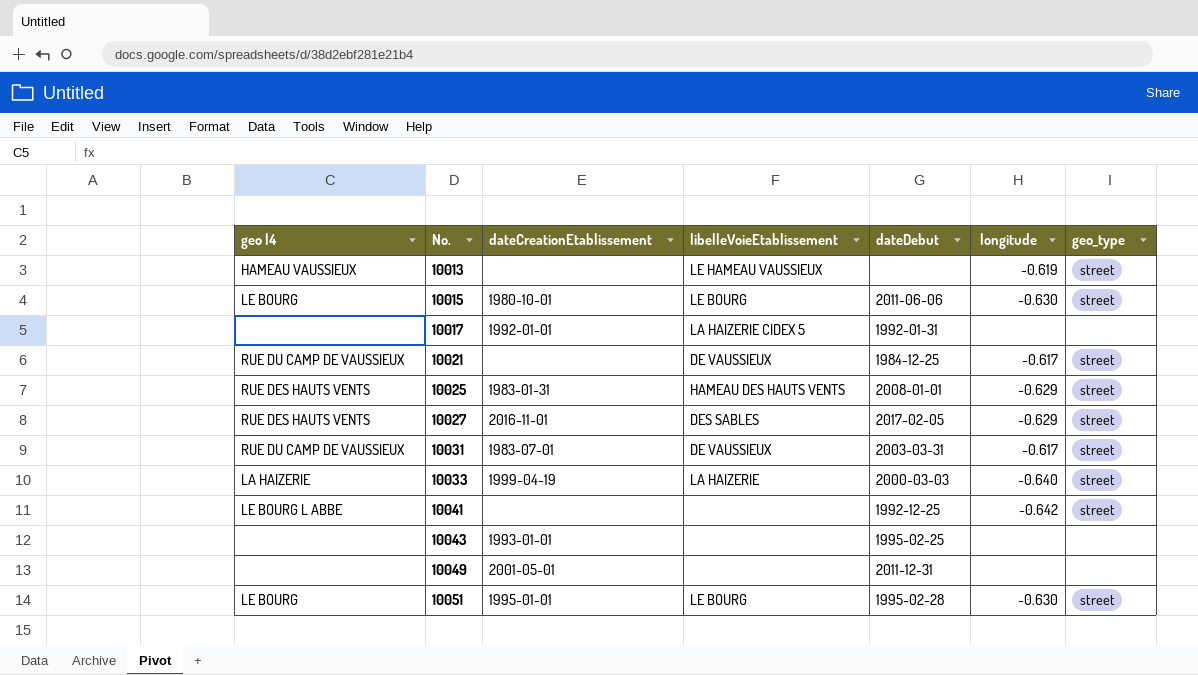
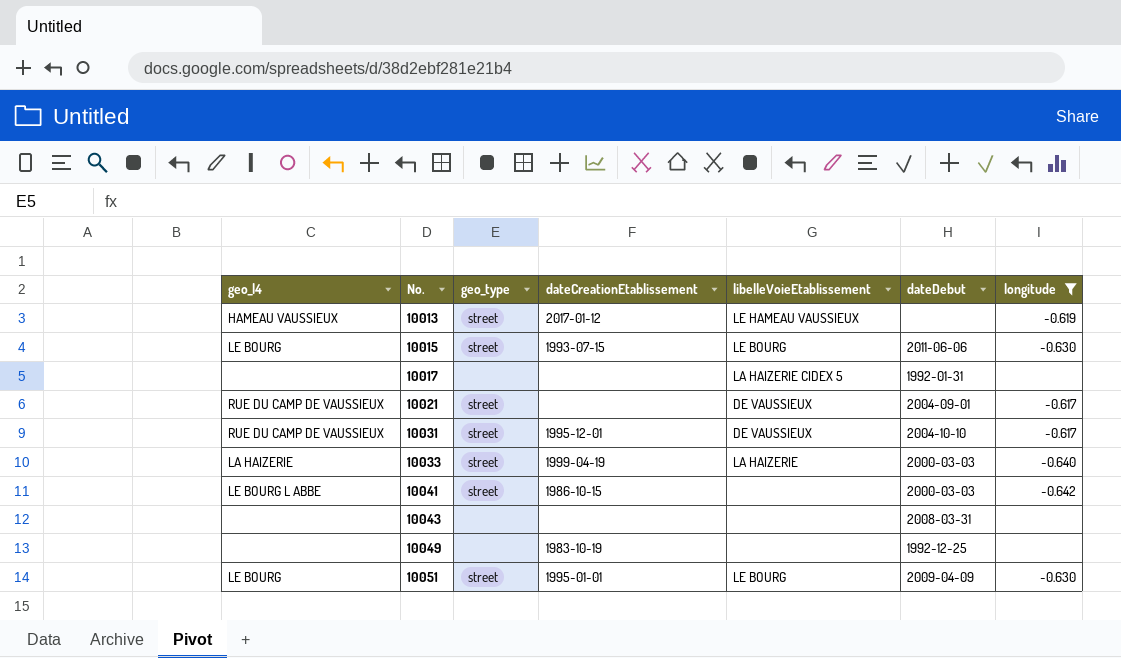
filter: none -> longitude != -0.629
column name: geo l4 -> geo_l4
column geo_type | position: 7 -> 3
10013 | dateCreationEtablissement: none -> 2017-01-12
10015 | dateCreationEtablissement: 1980-10-01 -> 1993-07-15
10017 | dateCreationEtablissement: 1992-01-01 -> none
10021 | dateDebut: 1984-12-25 -> 2004-09-01
10031 | dateCreationEtablissement: 1983-07-01 -> 1995-12-01
10031 | dateDebut: 2003-03-31 -> 2004-10-10
10041 | dateCreationEtablissement: none -> 1986-10-15
10041 | dateDebut: 1992-12-25 -> 2000-03-03
10043 | dateCreationEtablissement: 1993-01-01 -> none
10043 | dateDebut: 1995-02-25 -> 2008-03-31
10049 | dateCreationEtablissement: 2001-05-01 -> 1983-10-19
10049 | dateDebut: 2011-12-31 -> 1992-12-25
10051 | dateDebut: 1995-02-28 -> 2009-04-09

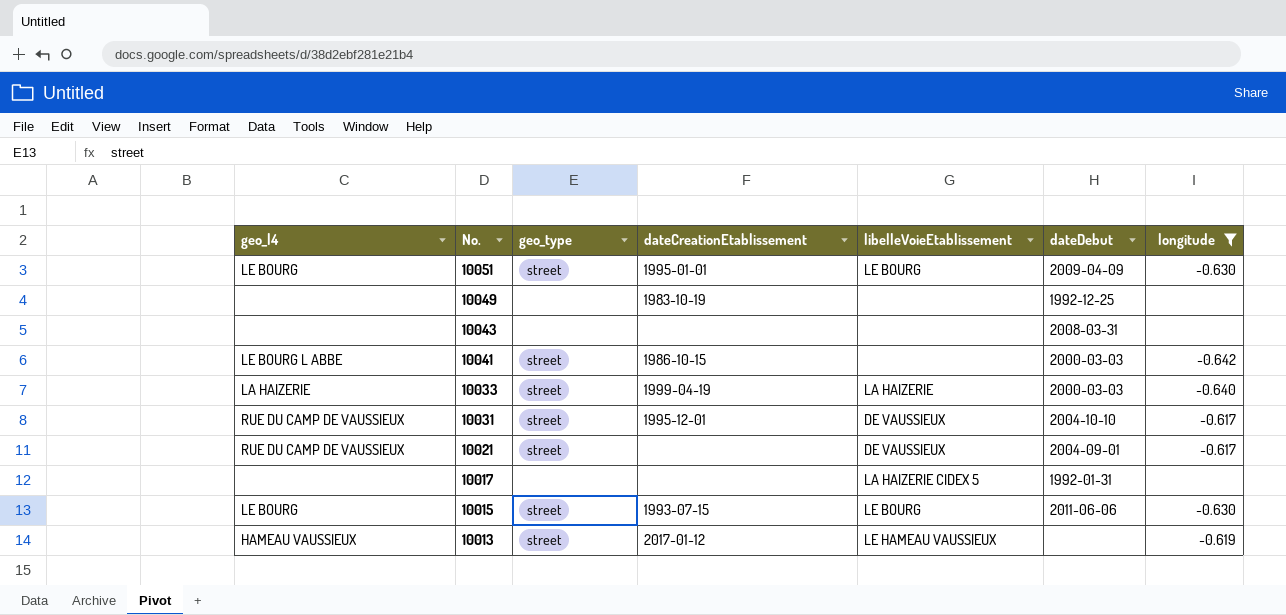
row order: No. ascending -> No. descending

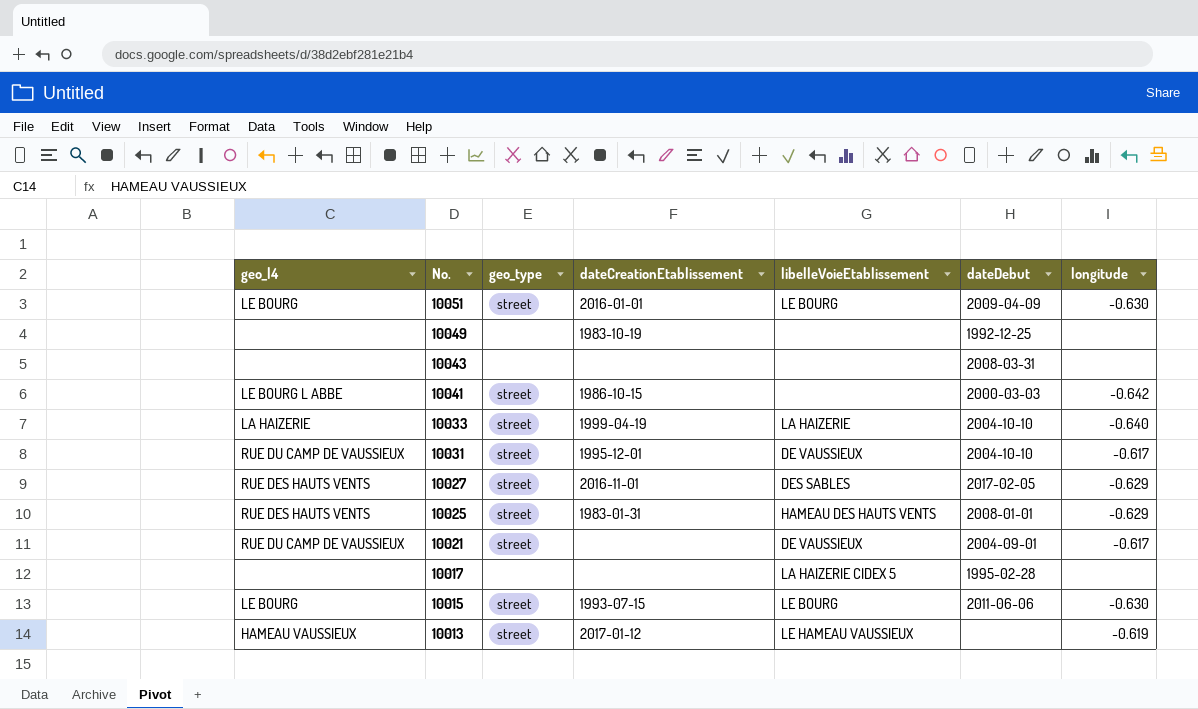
filter: longitude != -0.629 -> none
10051 | dateCreationEtablissement: 1995-01-01 -> 2016-01-01
10033 | dateDebut: 2000-03-03 -> 2004-10-10
10017 | dateDebut: 1992-01-31 -> 1995-02-28

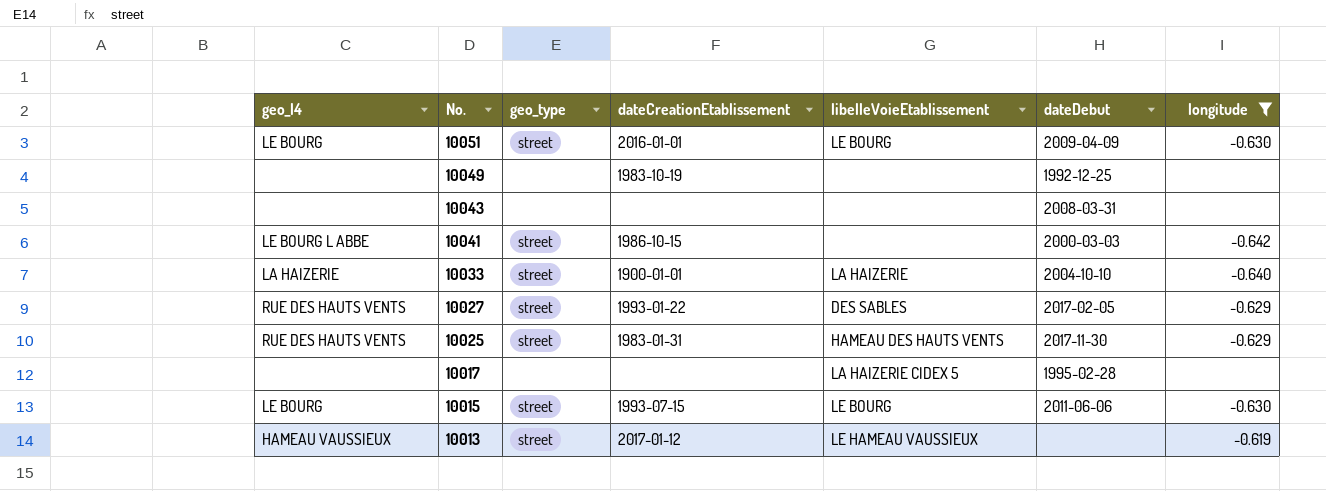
filter: none -> longitude != -0.617
10033 | dateCreationEtablissement: 1999-04-19 -> 1900-01-01
10027 | dateCreationEtablissement: 2016-11-01 -> 1993-01-22
10025 | dateDebut: 2008-01-01 -> 2017-11-30

